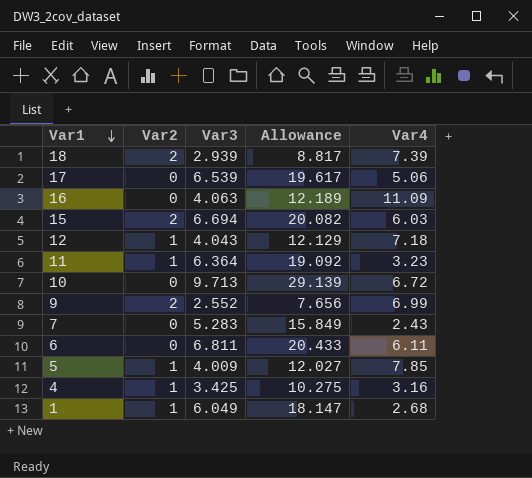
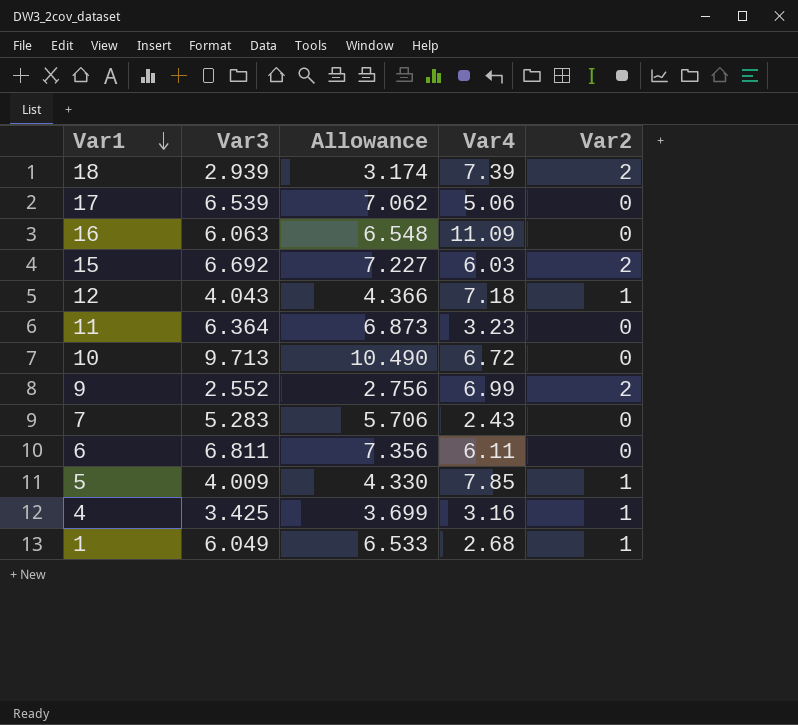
column Allowance | formula: [Var3] * 3 -> [Var3] * 1.08
column Var2 | position: 2 -> 5
16 | Var3: 4.063 -> 6.063
15 | Var3: 6.694 -> 6.692
11 | Var2: 1 -> 0

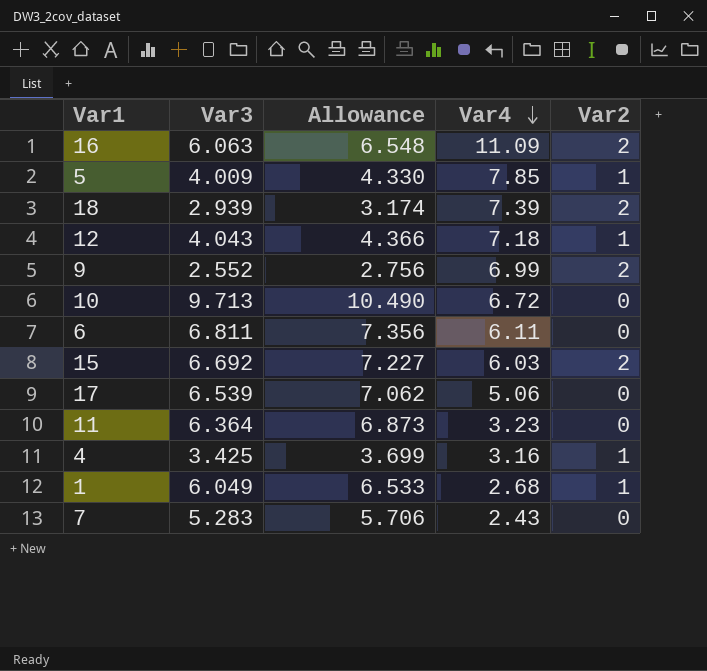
row order: Var1 descending -> Var4 descending
16 | Var2: 0 -> 2

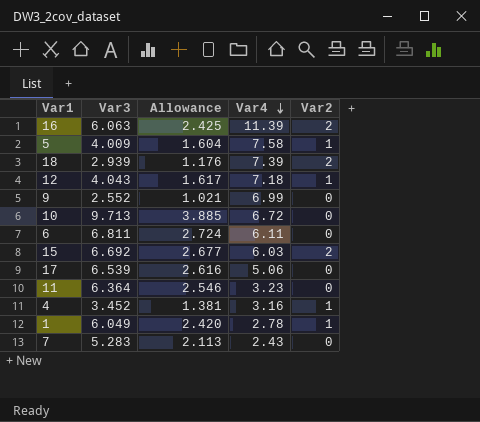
column Allowance | formula: [Var3] * 1.08 -> [Var3] * 0.4
16 | Var4: 11.09 -> 11.39
5 | Var4: 7.85 -> 7.58
9 | Var2: 2 -> 0
4 | Var3: 3.425 -> 3.452
1 | Var4: 2.68 -> 2.78

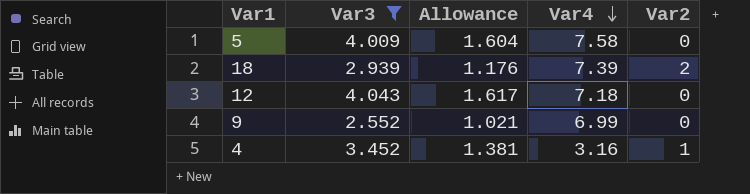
filter: none -> Var3 <= 4.043
5 | Var2: 1 -> 0
12 | Var2: 1 -> 0

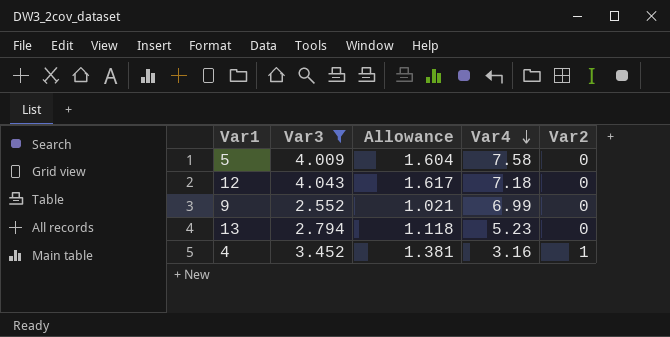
row 18: 2.939 | 1.176 | 7.39 | 2 -> none
row 13: none -> 2.794 | 1.118 | 5.23 | 0

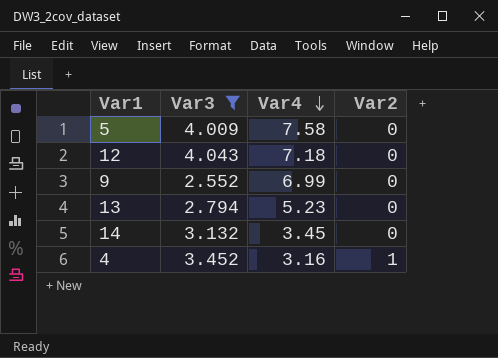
column Allowance | formula: [Var3] * 0.4 -> none
row 14: none -> 3.132 | 3.45 | 0

